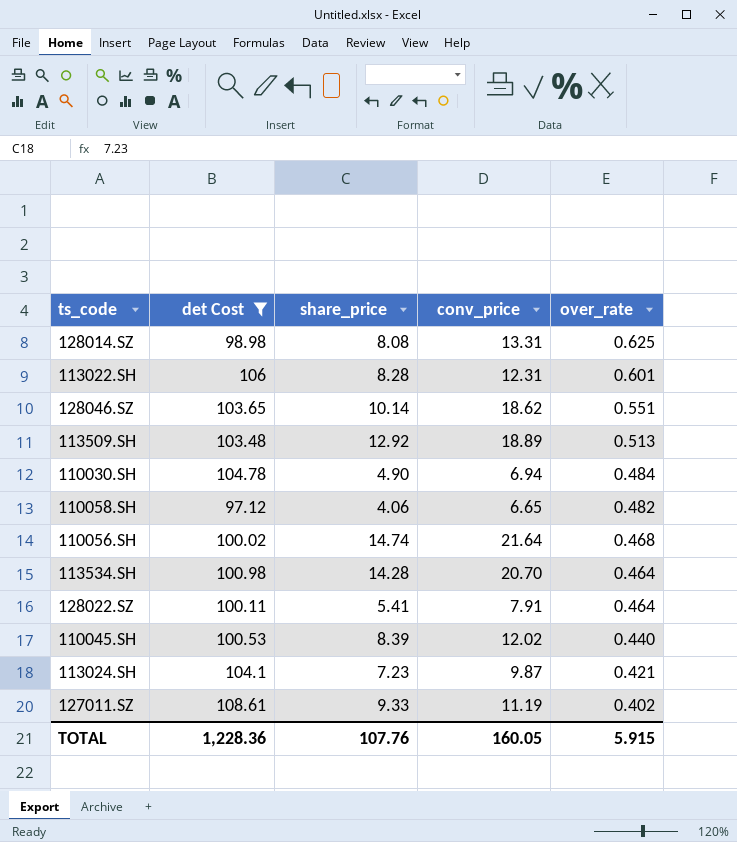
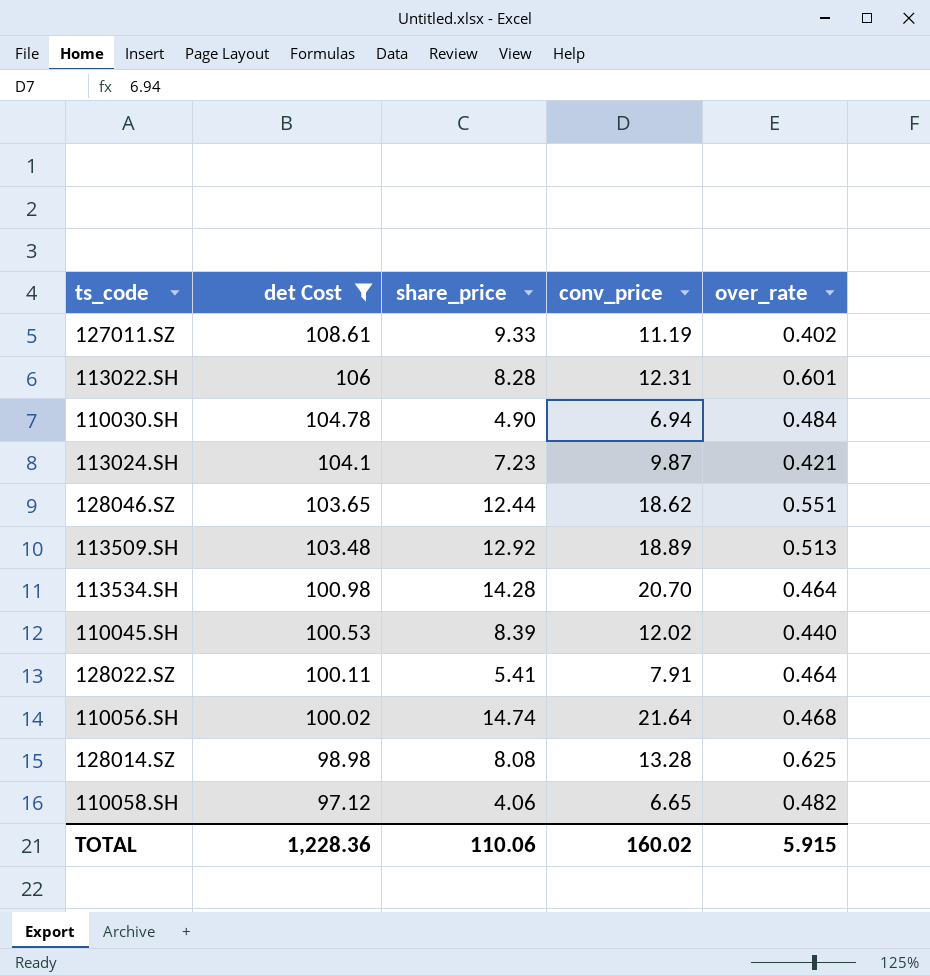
row order: over_rate descending -> det Cost descending
128046.SZ | share_price: 10.14 -> 12.44
128014.SZ | conv_price: 13.31 -> 13.28
TOTAL | share_price: 107.76 -> 110.06
TOTAL | conv_price: 160.05 -> 160.02

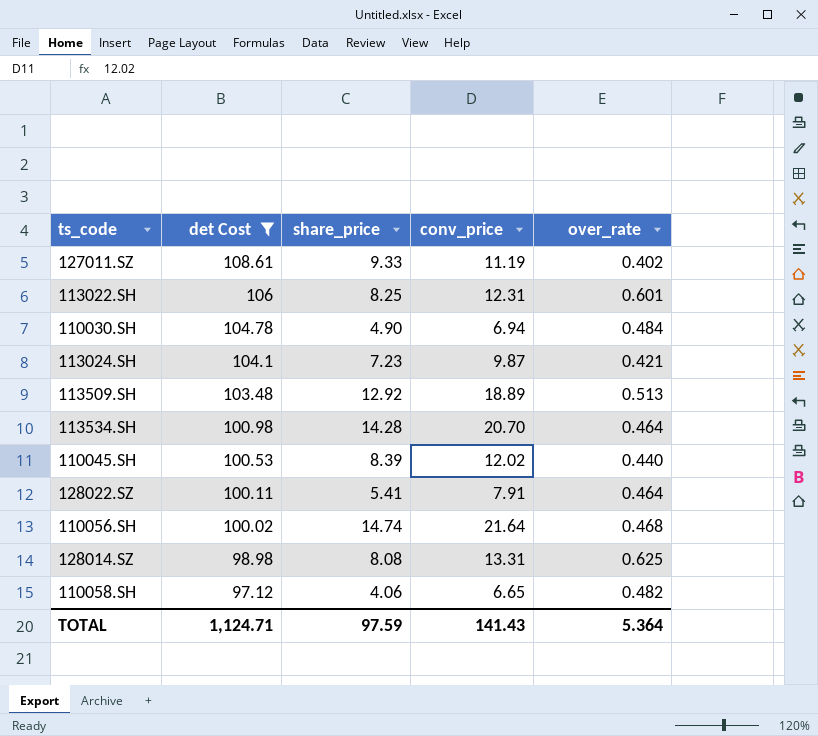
row 128046.SZ: 103.65 | 12.44 | 18.62 | 0.551 -> none
113022.SH | share_price: 8.28 -> 8.25
128014.SZ | conv_price: 13.28 -> 13.31
TOTAL | det Cost: 1,228.36 -> 1,124.71
TOTAL | share_price: 110.06 -> 97.59
TOTAL | conv_price: 160.02 -> 141.43
TOTAL | over_rate: 5.915 -> 5.364

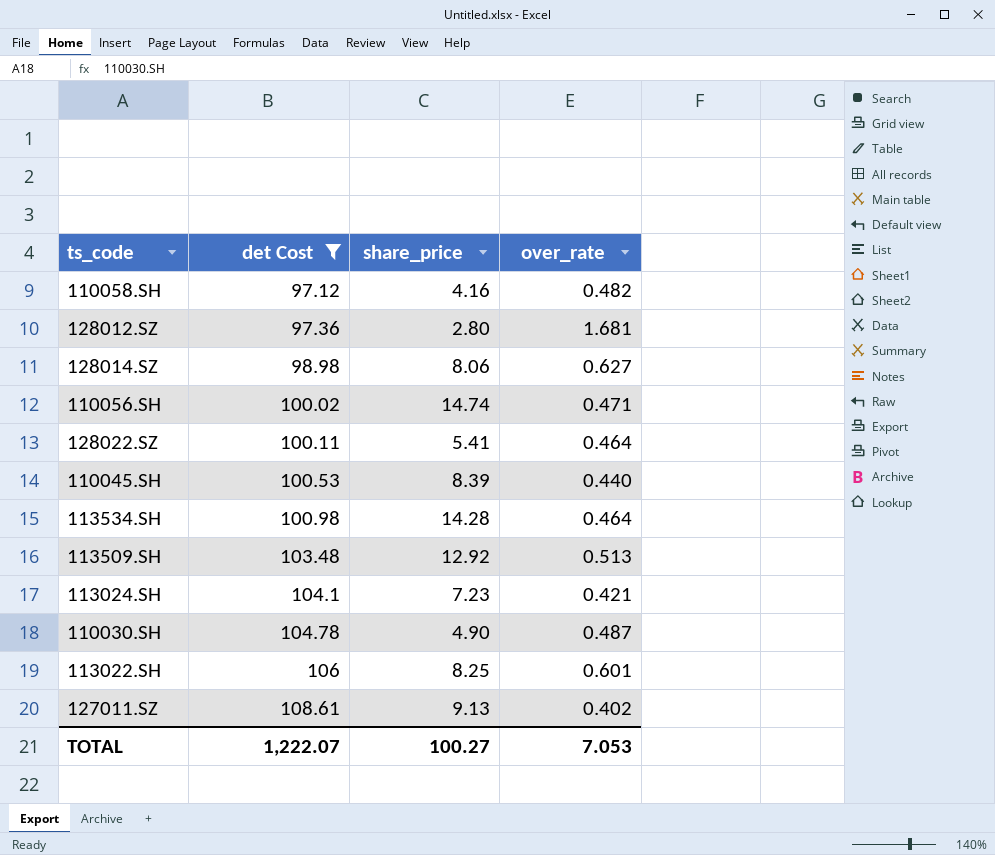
row order: det Cost descending -> det Cost ascending
column conv_price | position: 4 -> none
110058.SH | share_price: 4.06 -> 4.16
row 128012.SZ: none -> 97.36 | 2.80 | 1.681
128014.SZ | share_price: 8.08 -> 8.06
128014.SZ | over_rate: 0.625 -> 0.627
110056.SH | over_rate: 0.468 -> 0.471
110030.SH | over_rate: 0.484 -> 0.487
127011.SZ | share_price: 9.33 -> 9.13
TOTAL | det Cost: 1,124.71 -> 1,222.07
TOTAL | share_price: 97.59 -> 100.27
TOTAL | over_rate: 5.364 -> 7.053

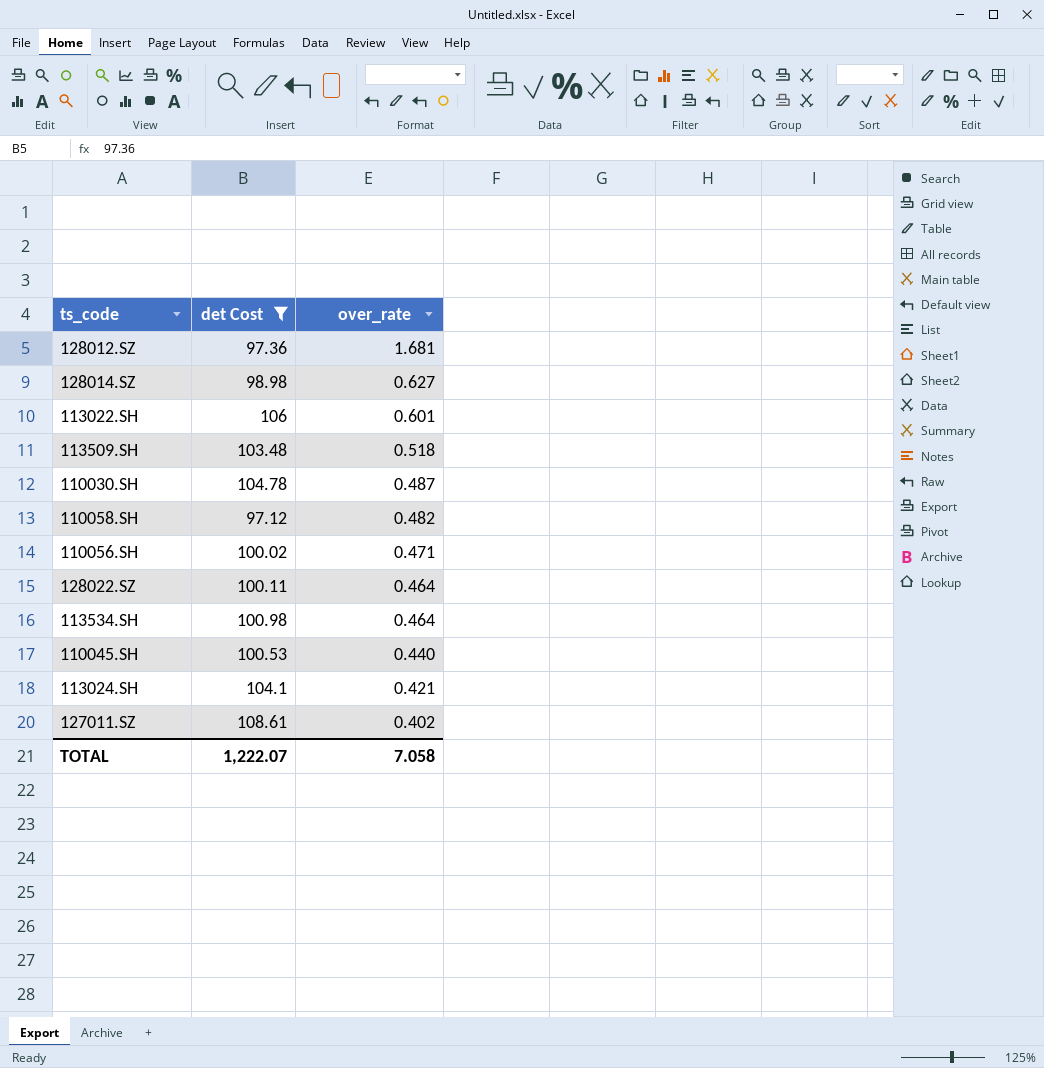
row order: det Cost ascending -> over_rate descending
column share_price | position: 3 -> none
113509.SH | over_rate: 0.513 -> 0.518
TOTAL | over_rate: 7.053 -> 7.058

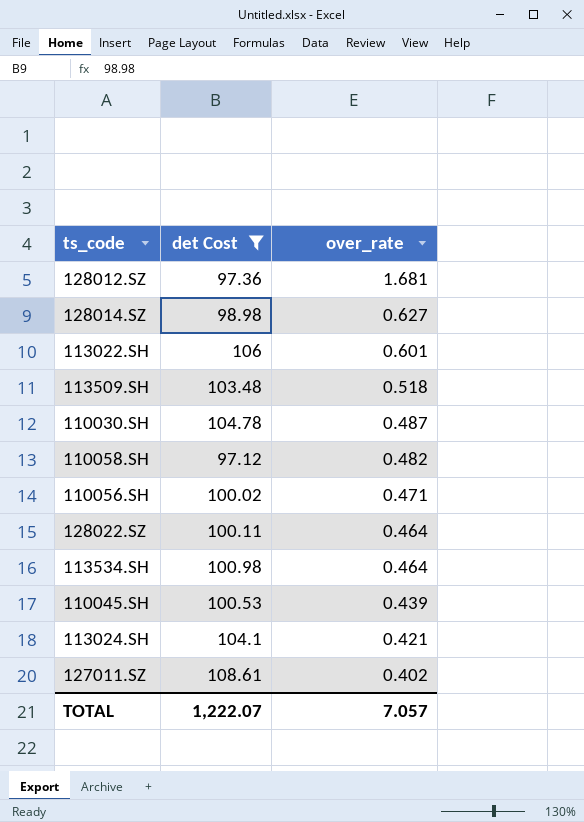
110045.SH | over_rate: 0.440 -> 0.439
TOTAL | over_rate: 7.058 -> 7.057

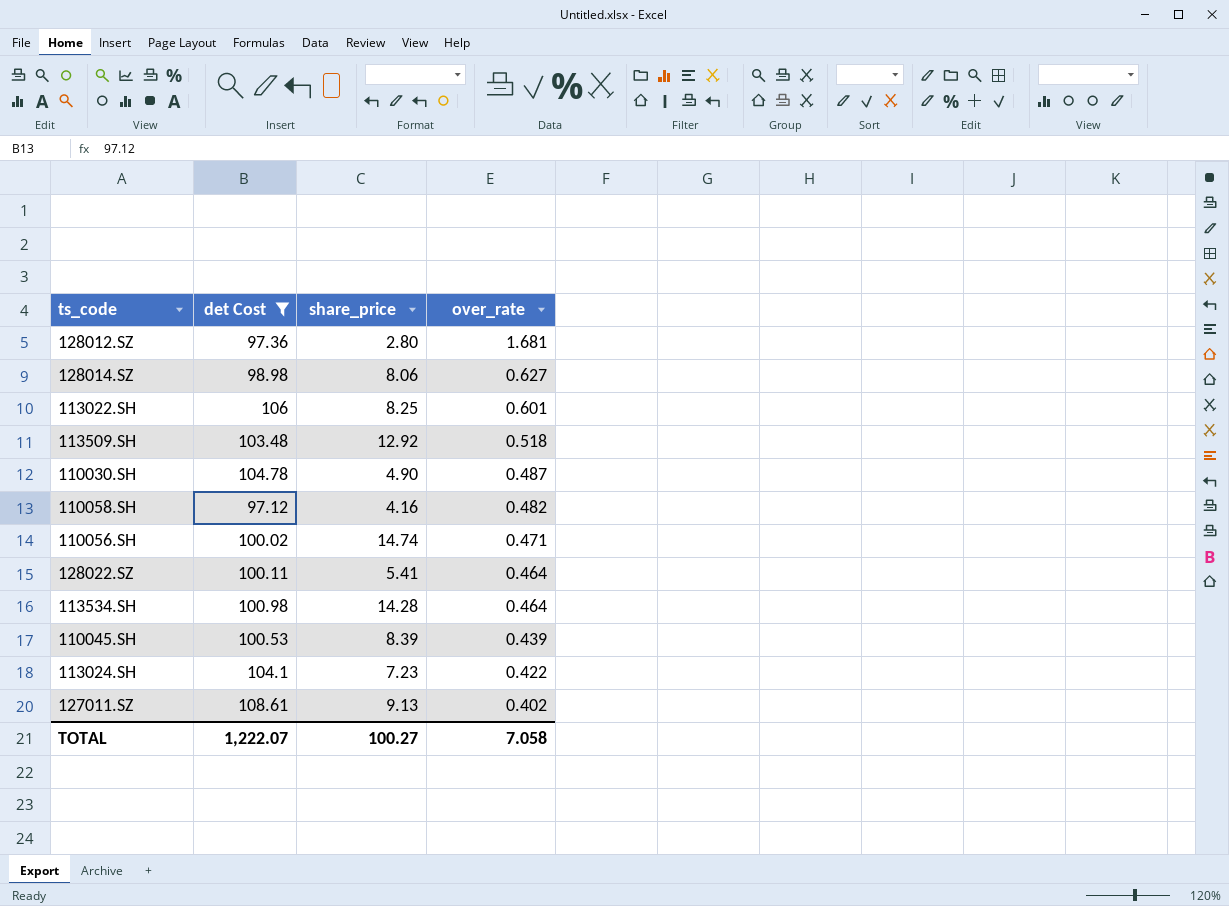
column share_price | position: none -> 3
113024.SH | over_rate: 0.421 -> 0.422
TOTAL | over_rate: 7.057 -> 7.058

